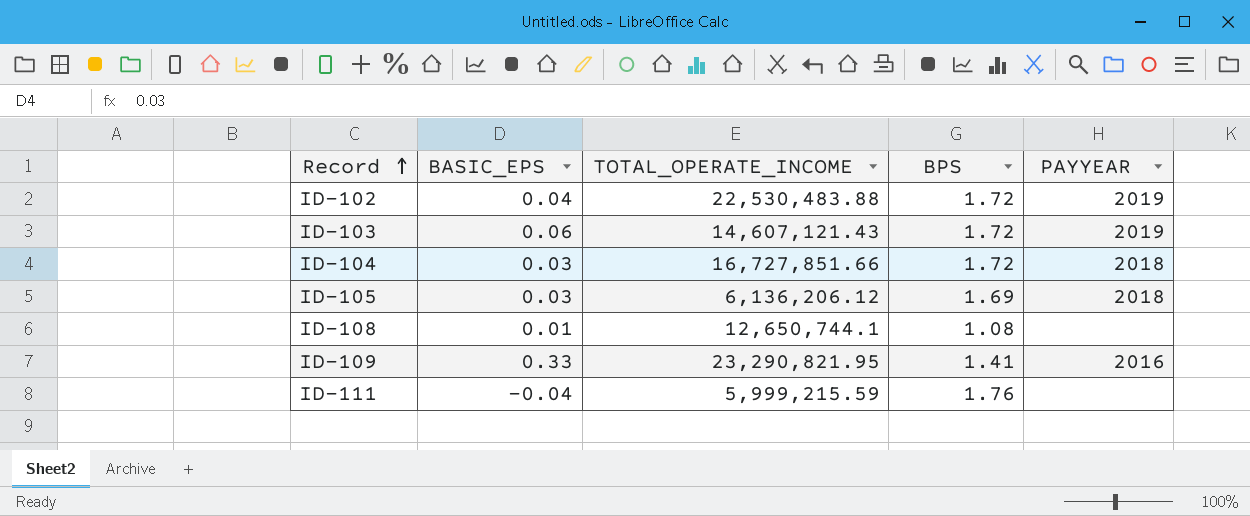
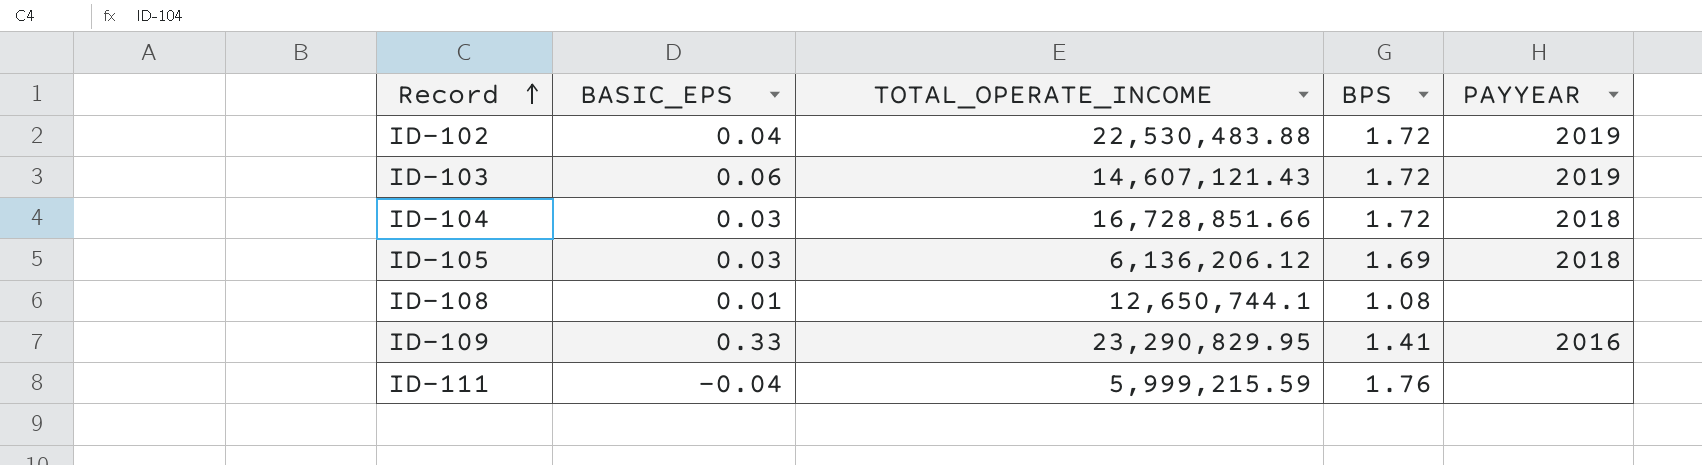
ID-104 | TOTAL_OPERATE_INCOME: 16,727,851.66 -> 16,728,851.66
ID-109 | TOTAL_OPERATE_INCOME: 23,290,821.95 -> 23,290,829.95

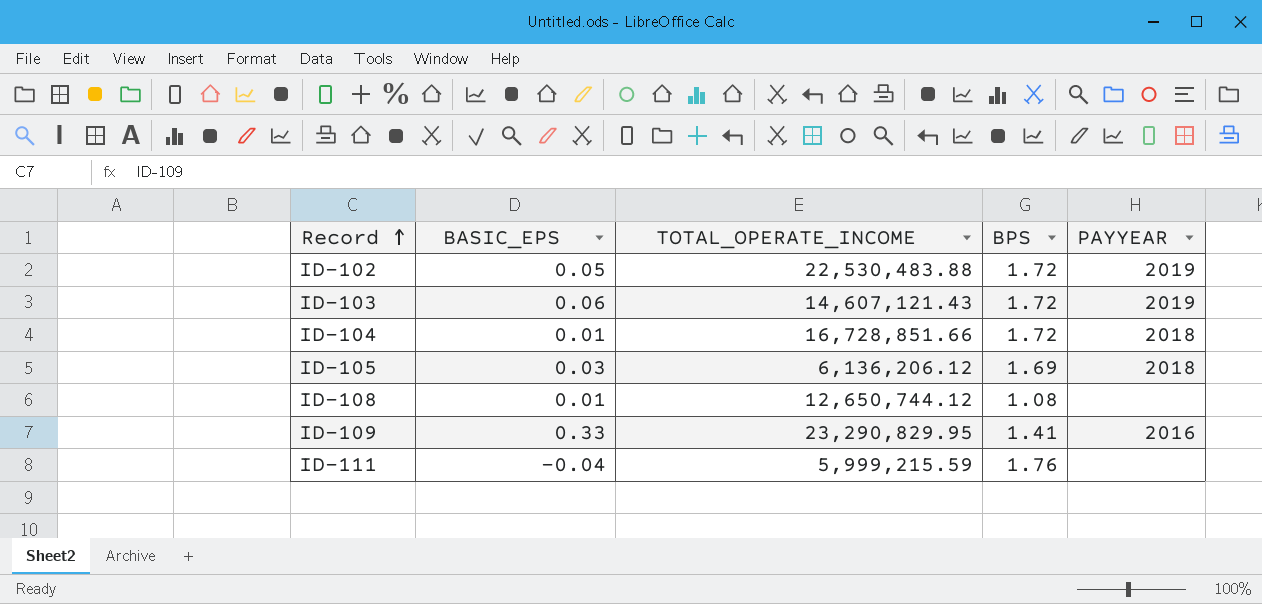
ID-102 | BASIC_EPS: 0.04 -> 0.05
ID-104 | BASIC_EPS: 0.03 -> 0.01
ID-108 | TOTAL_OPERATE_INCOME: 12,650,744.1 -> 12,650,744.12

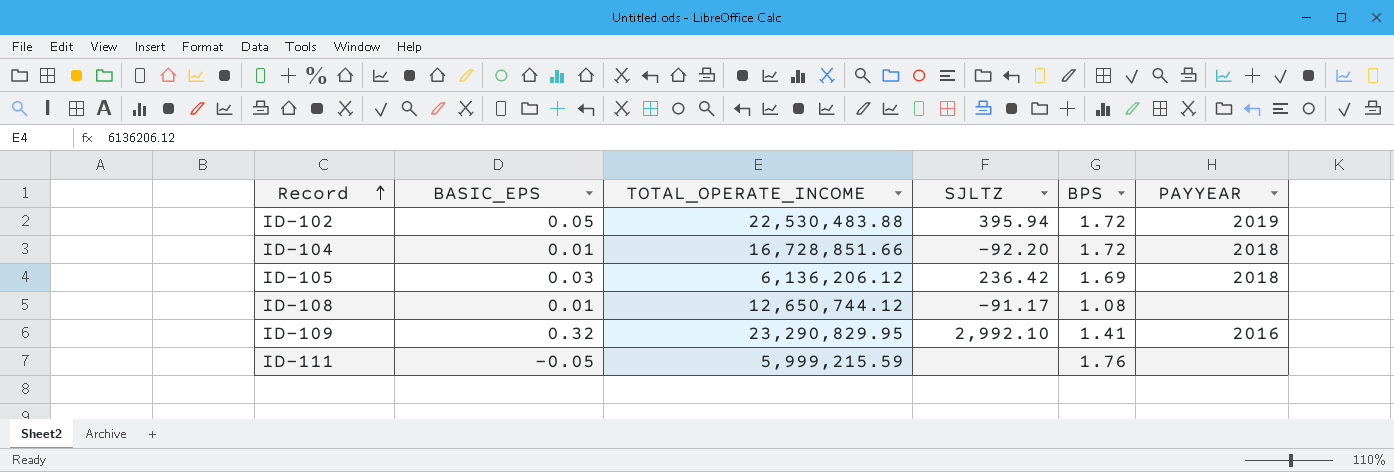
column SJLTZ | position: none -> 4
row ID-103: 0.06 | 14,607,121.43 | 1.72 | 2019 -> none
ID-109 | BASIC_EPS: 0.33 -> 0.32
ID-111 | BASIC_EPS: -0.04 -> -0.05

